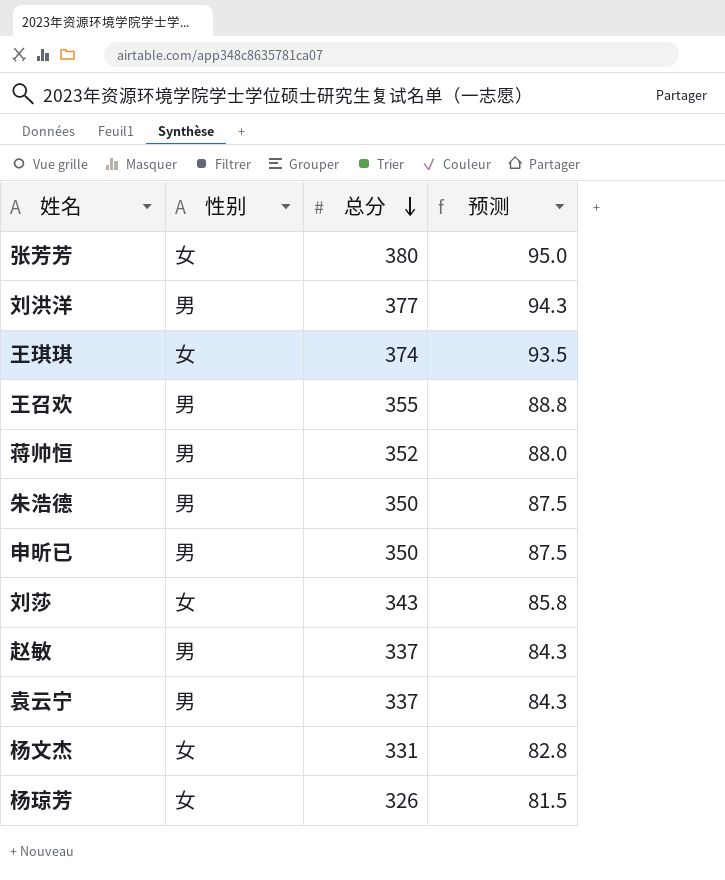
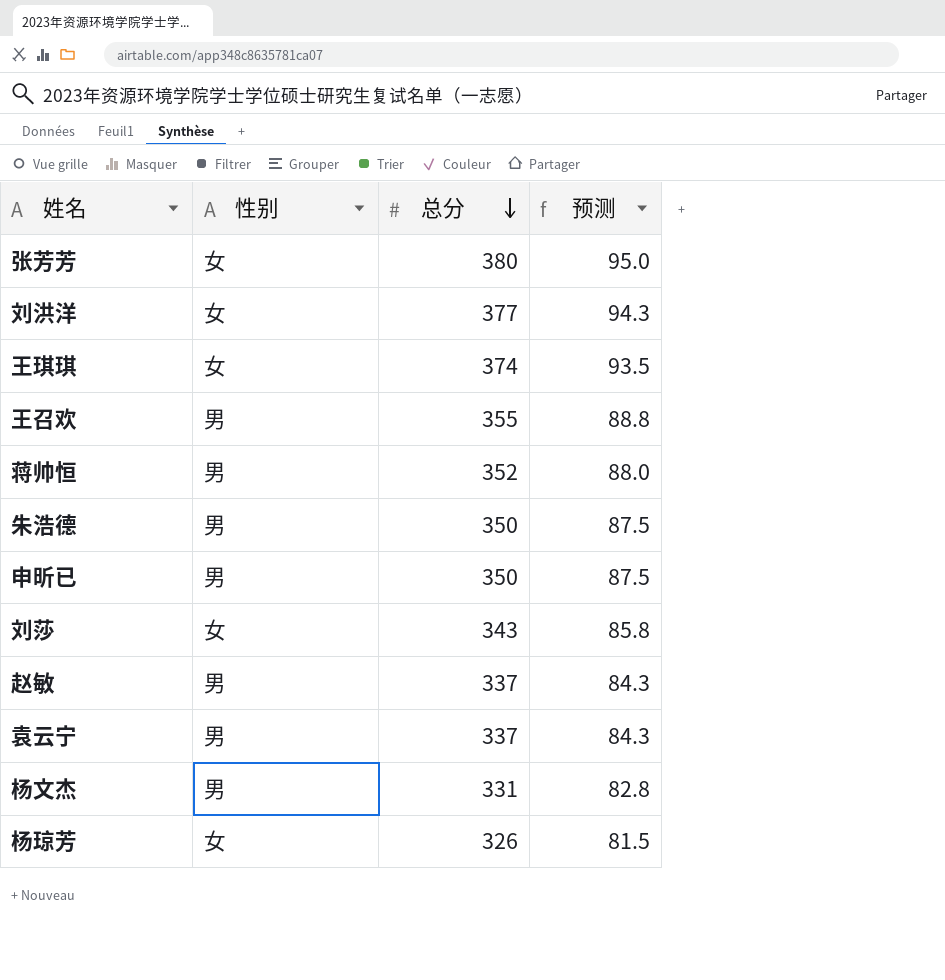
刘洪洋 | 性别: 男 -> 女
杨文杰 | 性别: 女 -> 男

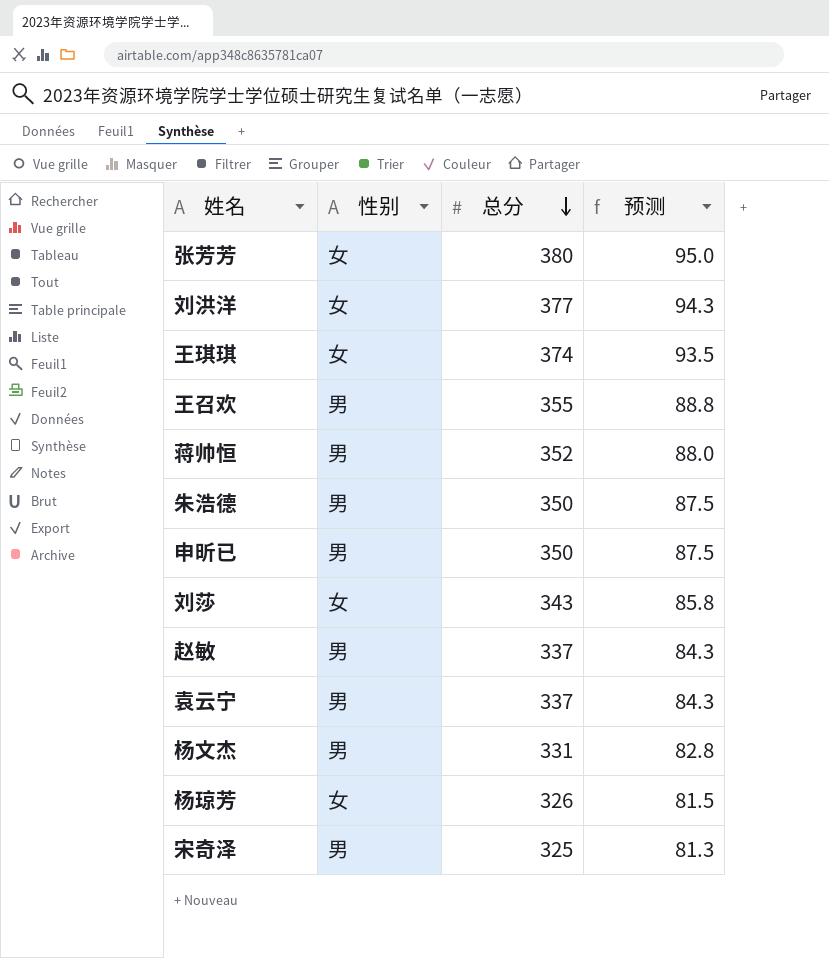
row 宋奇泽: none -> 男 | 325 | 81.3

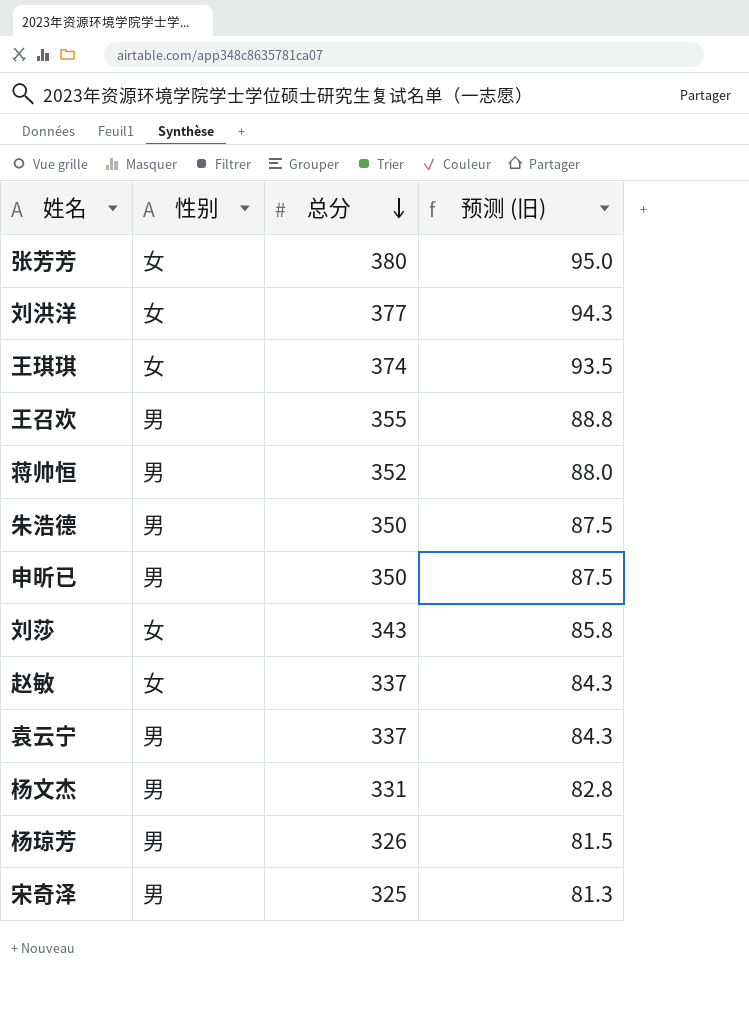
column name: 预测 -> 预测 (旧)
赵敏 | 性别: 男 -> 女
杨琼芳 | 性别: 女 -> 男

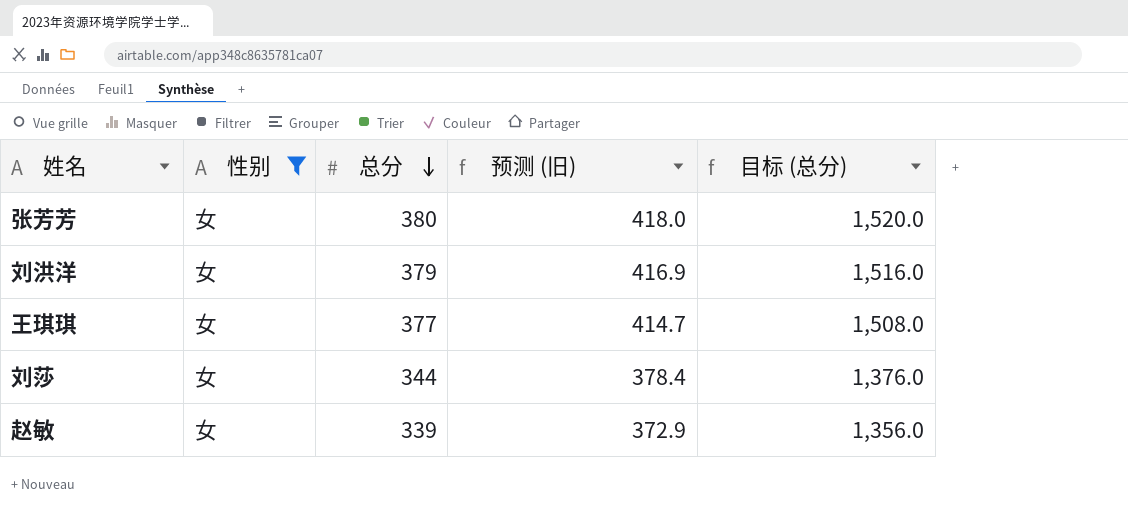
filter: none -> 性别 = 女
column 预测 (旧) | formula: [总分] * 0.25 -> [总分] * 1.1
column 目标 (总分) | formula: none -> [总分] * 4
刘洪洋 | 总分: 377 -> 379
王琪琪 | 总分: 374 -> 377
刘莎 | 总分: 343 -> 344
赵敏 | 总分: 337 -> 339

